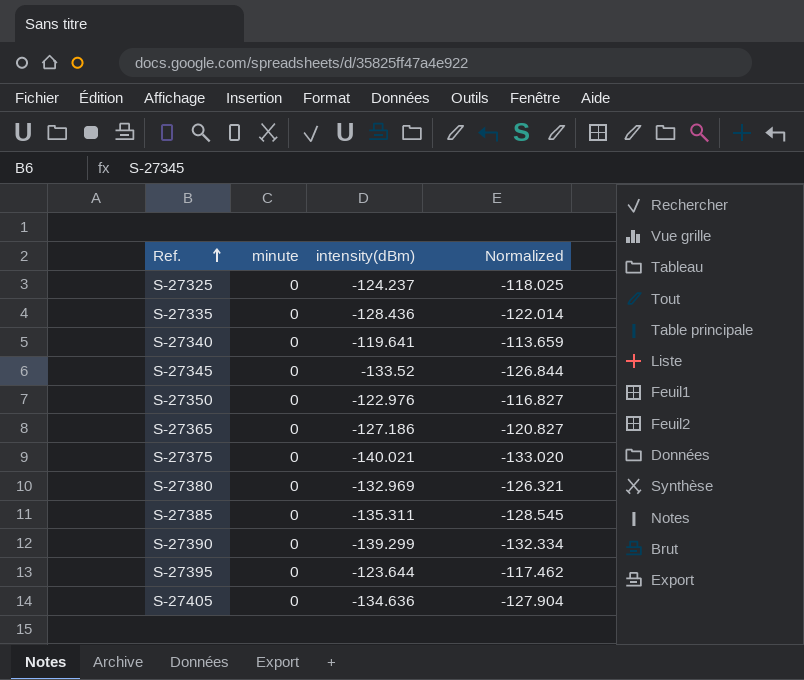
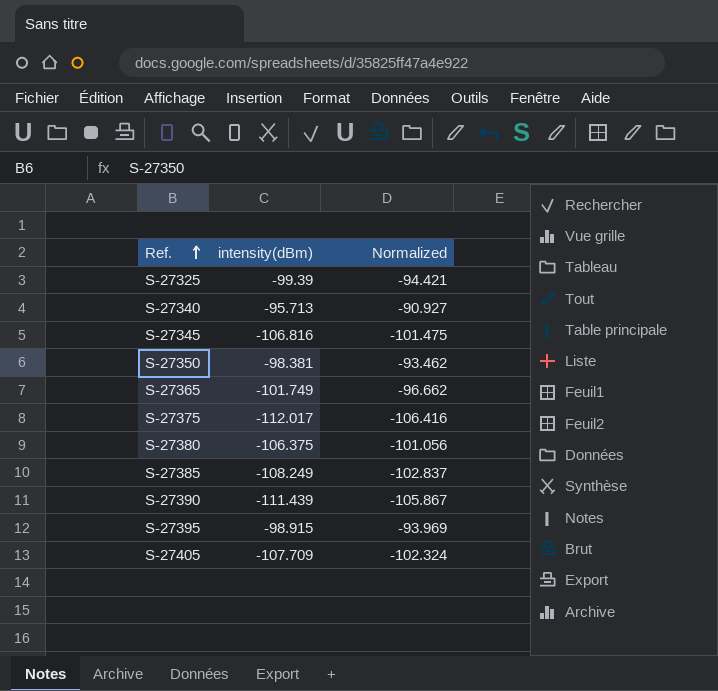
column minute | position: 2 -> none
row S-27335: 0 | -128.436 | -122.014 -> none
S-27325 | intensity(dBm): -124.237 -> -99.39
S-27325 | Normalized: -118.025 -> -94.421
S-27340 | intensity(dBm): -119.641 -> -95.713
S-27340 | Normalized: -113.659 -> -90.927
S-27345 | intensity(dBm): -133.52 -> -106.816
S-27345 | Normalized: -126.844 -> -101.475
S-27350 | intensity(dBm): -122.976 -> -98.381
S-27350 | Normalized: -116.827 -> -93.462
S-27365 | intensity(dBm): -127.186 -> -101.749
S-27365 | Normalized: -120.827 -> -96.662
S-27375 | intensity(dBm): -140.021 -> -112.017
S-27375 | Normalized: -133.020 -> -106.416
S-27380 | intensity(dBm): -132.969 -> -106.375
S-27380 | Normalized: -126.321 -> -101.056
S-27385 | intensity(dBm): -135.311 -> -108.249
S-27385 | Normalized: -128.545 -> -102.837
S-27390 | intensity(dBm): -139.299 -> -111.439
S-27390 | Normalized: -132.334 -> -105.867
S-27395 | intensity(dBm): -123.644 -> -98.915
S-27395 | Normalized: -117.462 -> -93.969
S-27405 | intensity(dBm): -134.636 -> -107.709
S-27405 | Normalized: -127.904 -> -102.324

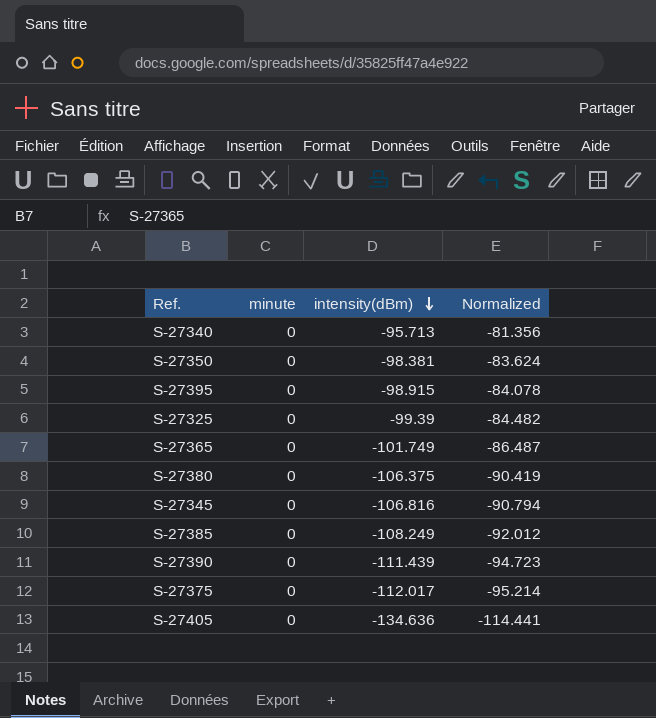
row order: Ref. ascending -> intensity(dBm) descending
column minute | position: none -> 2
column Normalized | formula: [intensity(dBm)] * 0.95 -> [intensity(dBm)] * 0.85
S-27405 | intensity(dBm): -107.709 -> -134.636

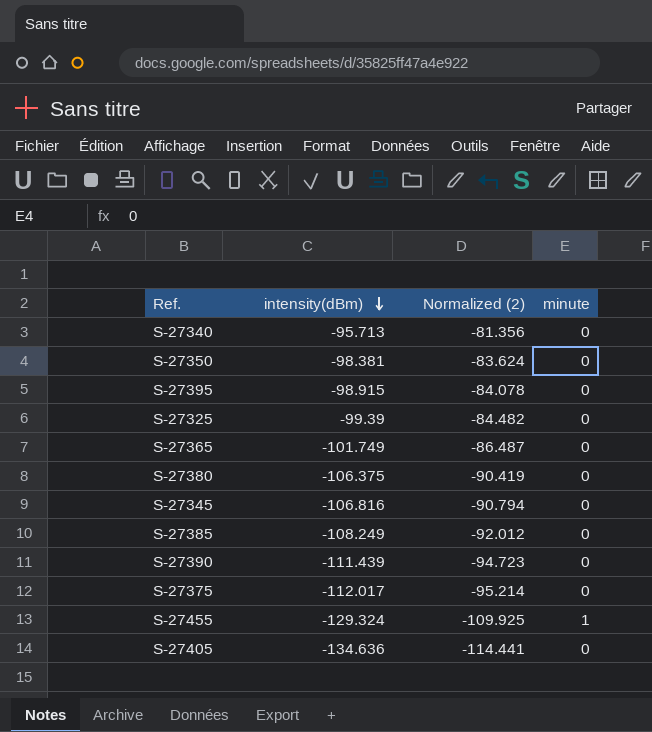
column name: Normalized -> Normalized (2)
column minute | position: 2 -> 4
row S-27455: none -> -129.324 | -109.925 | 1

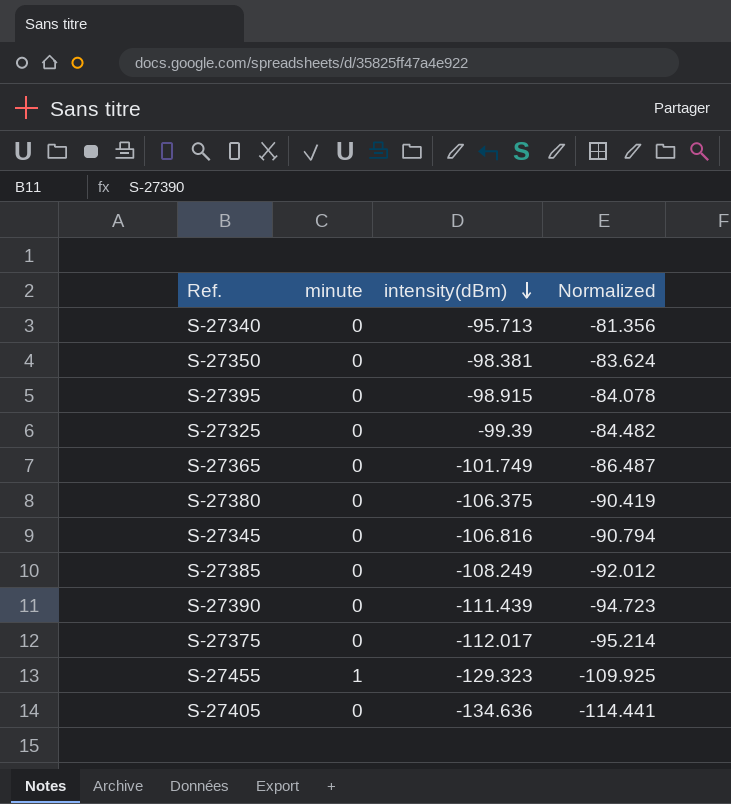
column minute | position: 4 -> 2
column name: Normalized (2) -> Normalized
S-27455 | intensity(dBm): -129.324 -> -129.323

